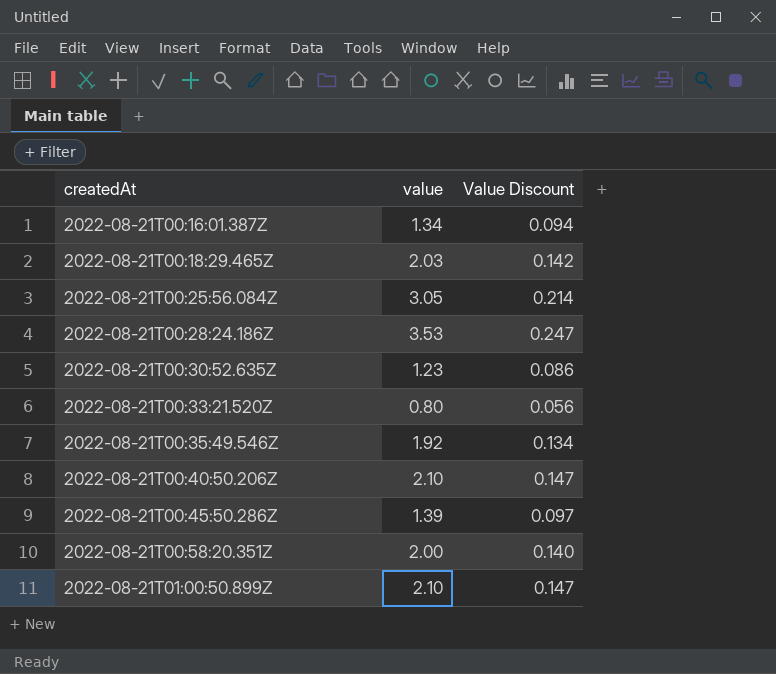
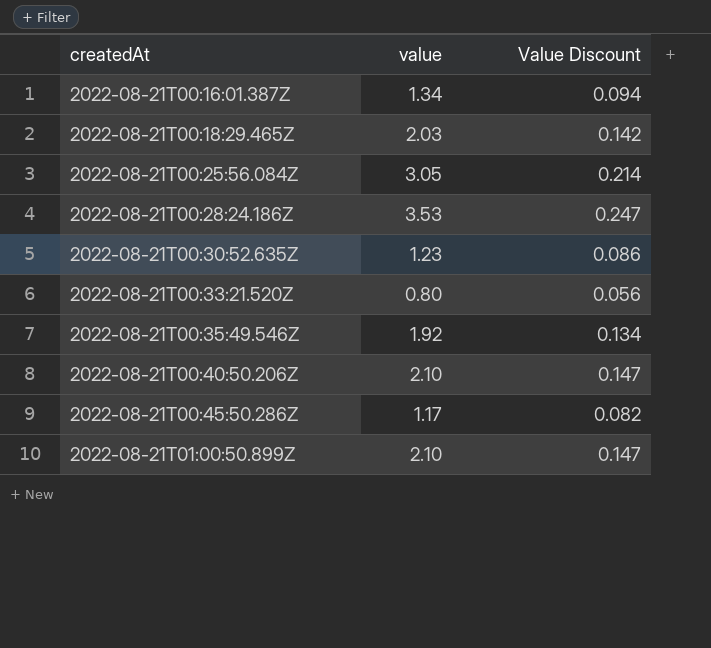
row 2022-08-21T00:58:20.351Z: 2.00 | 0.140 -> none
2022-08-21T00:45:50.286Z | value: 1.39 -> 1.17
2022-08-21T00:45:50.286Z | Value Discount: 0.097 -> 0.082

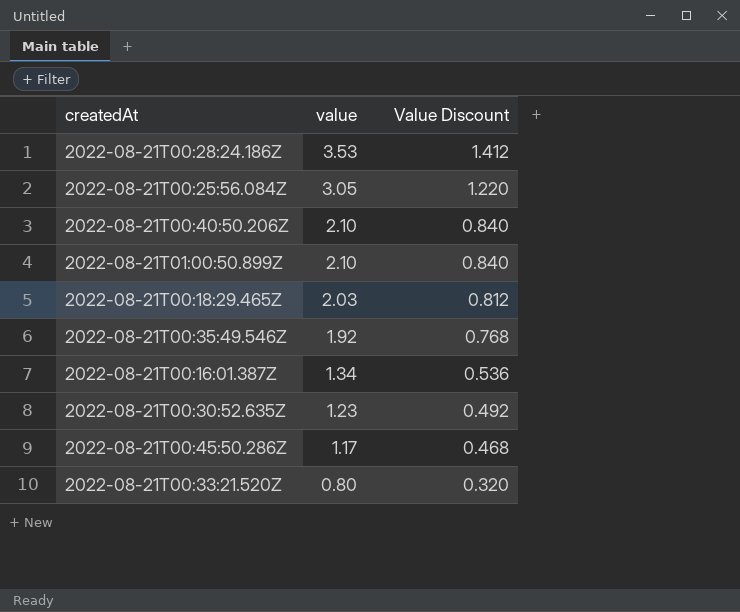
row order: createdAt ascending -> value descending
column Value Discount | formula: [value] * 0.07 -> [value] * 0.4

